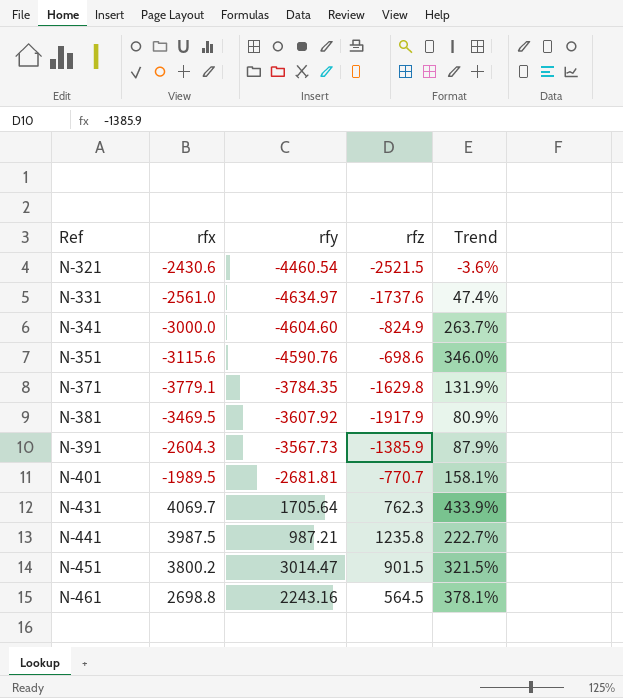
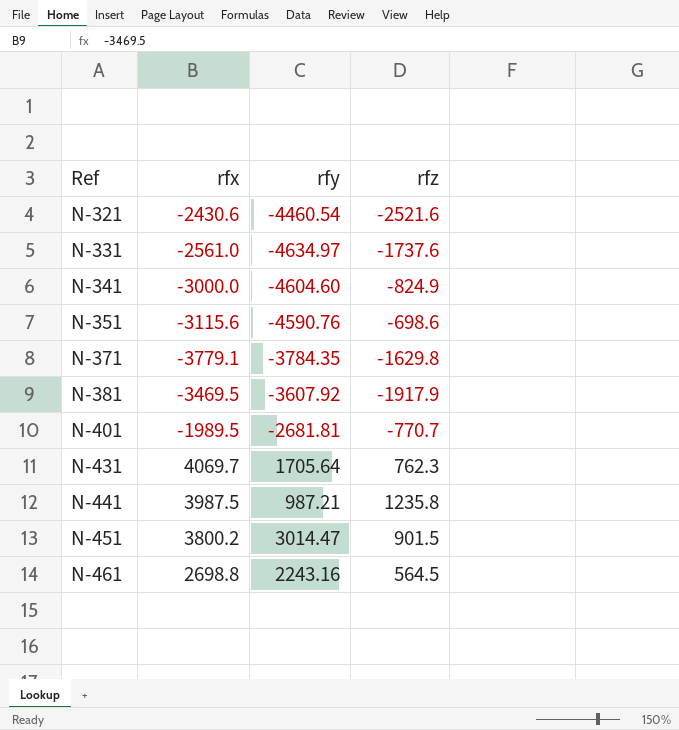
column Trend | formula: ([rfx] - [rfz]) / [rfz] -> none
row N-391: -2604.3 | -3567.73 | -1385.9 | 87.9% -> none
N-321 | rfz: -2521.5 -> -2521.6

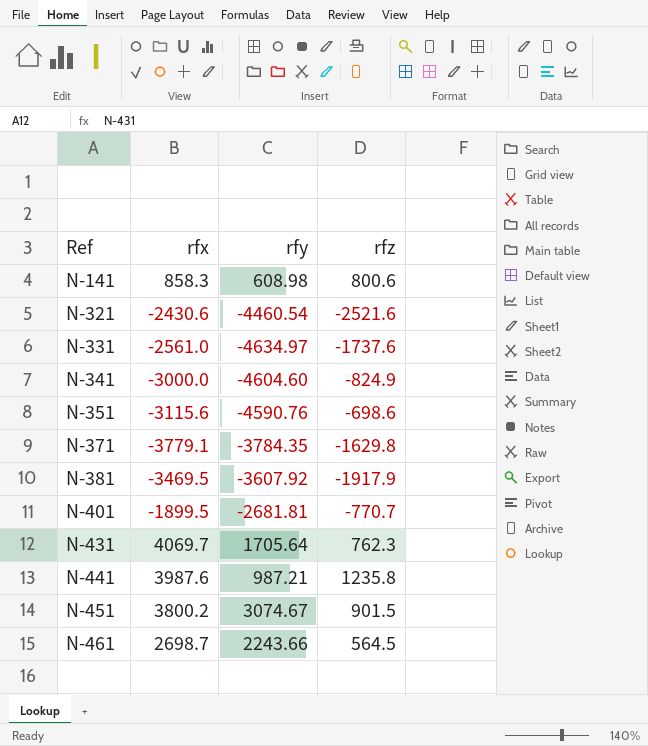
row N-141: none -> 858.3 | 608.98 | 800.6
N-401 | rfx: -1989.5 -> -1899.5
N-441 | rfx: 3987.5 -> 3987.6
N-451 | rfy: 3014.47 -> 3074.67
N-461 | rfx: 2698.8 -> 2698.7
N-461 | rfy: 2243.16 -> 2243.66

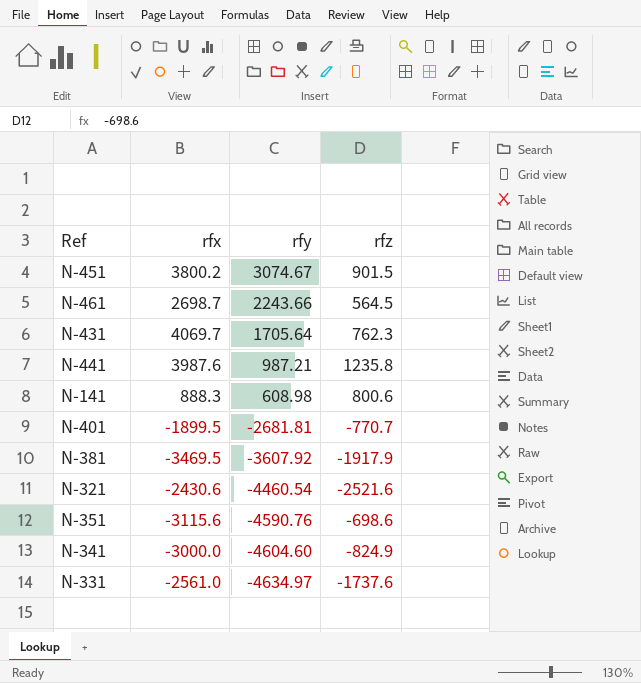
row order: Ref ascending -> rfy descending
row N-371: -3779.1 | -3784.35 | -1629.8 -> none
N-141 | rfx: 858.3 -> 888.3

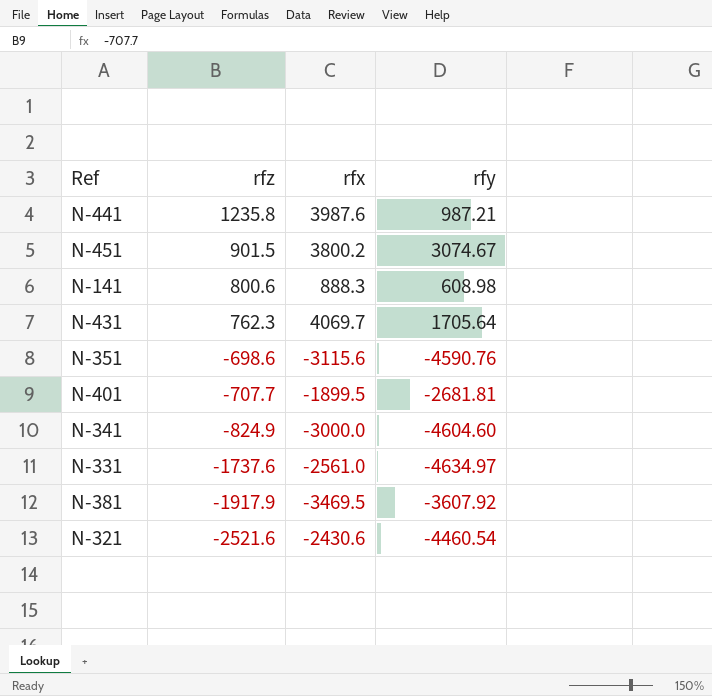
row order: rfy descending -> rfz descending
column rfz | position: 4 -> 2
row N-461: 2698.7 | 2243.66 | 564.5 -> none
N-401 | rfz: -770.7 -> -707.7

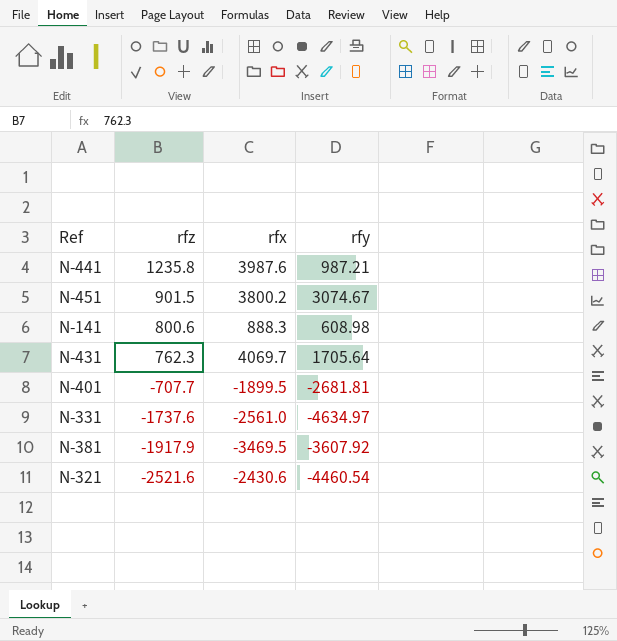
row N-351: -698.6 | -3115.6 | -4590.76 -> none
row N-341: -824.9 | -3000.0 | -4604.60 -> none

